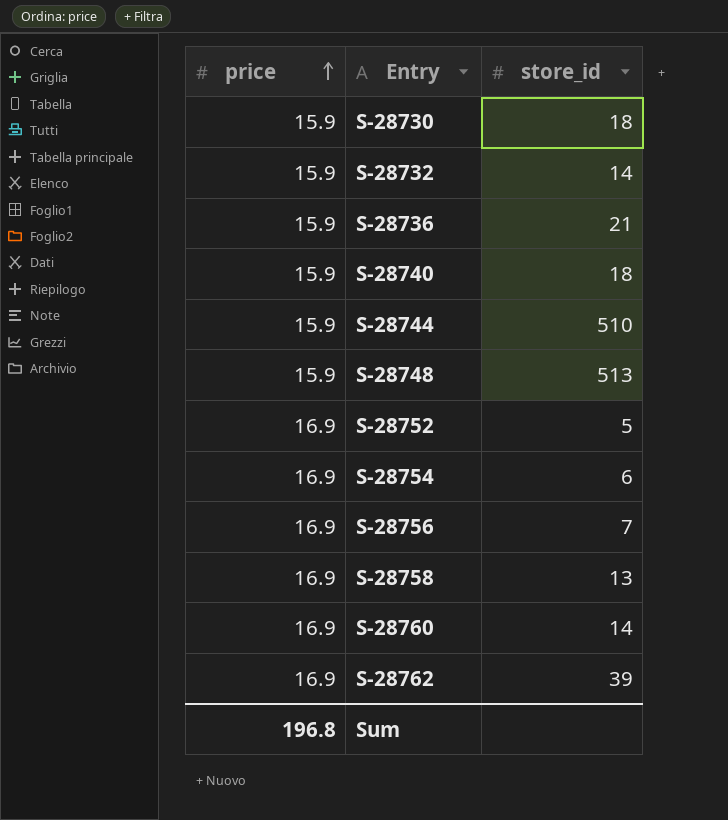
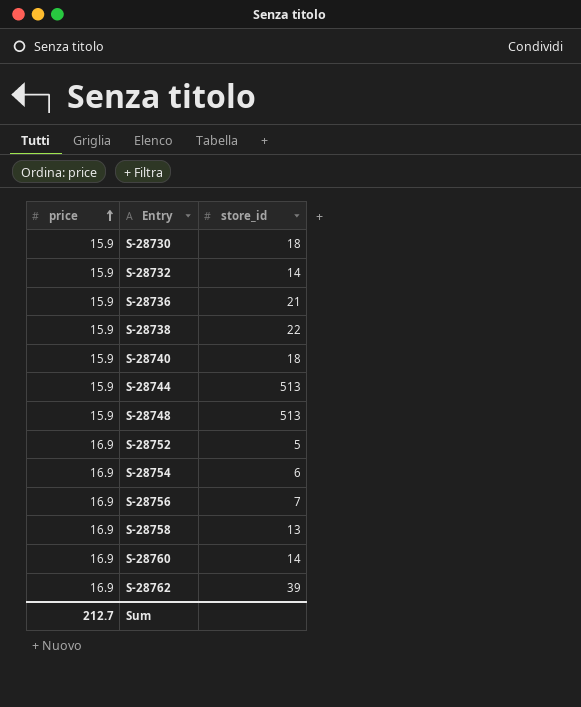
row S-28738: none -> 15.9 | 22
S-28744 | store_id: 510 -> 513
Sum | price: 196.8 -> 212.7

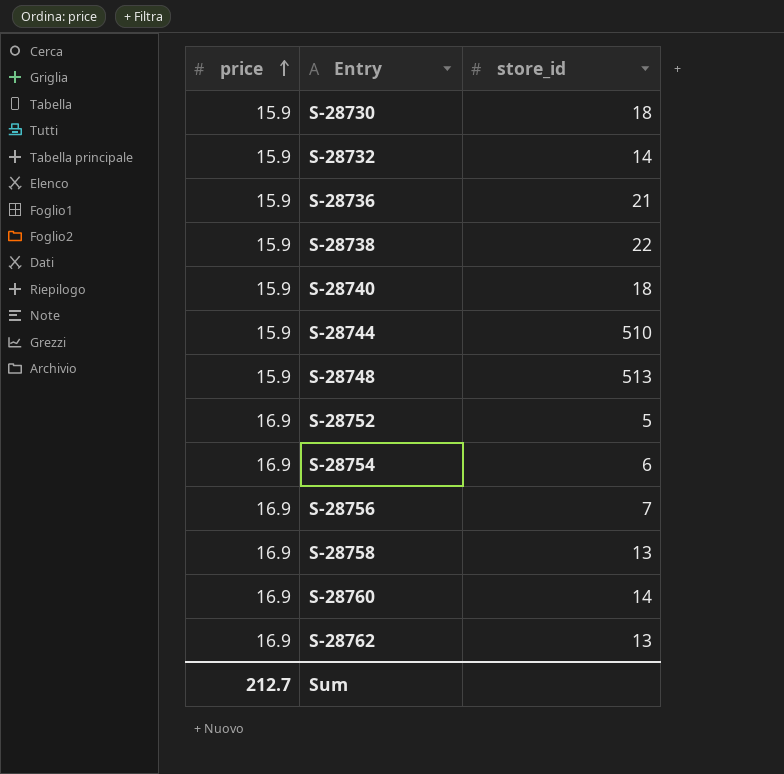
S-28744 | store_id: 513 -> 510
S-28762 | store_id: 39 -> 13

